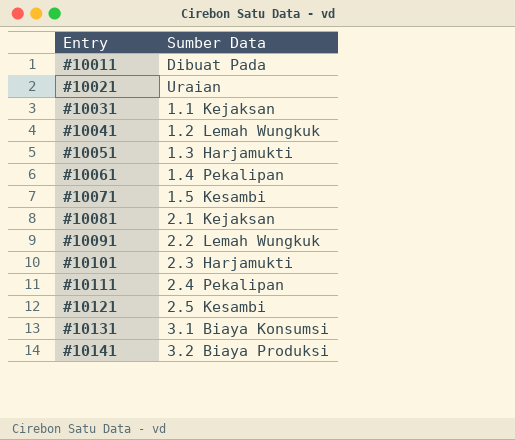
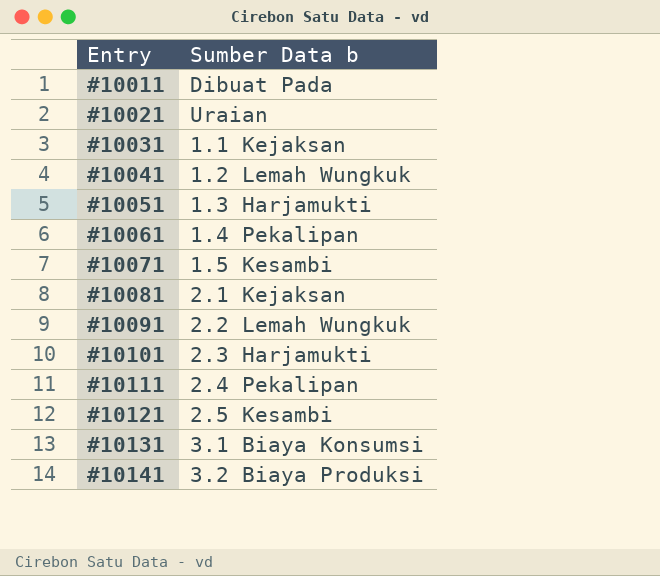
column name: Sumber Data -> Sumber Data b

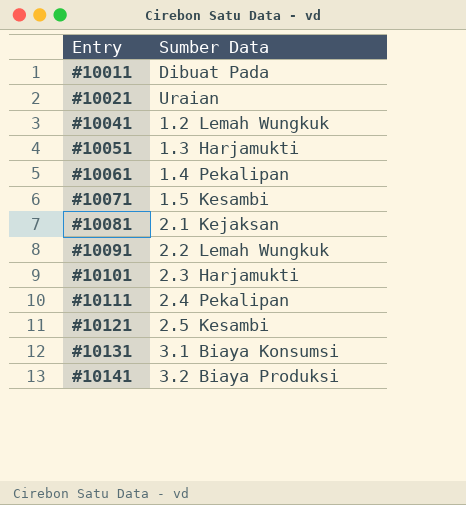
column name: Sumber Data b -> Sumber Data
row #10031: 1.1 Kejaksan -> none

